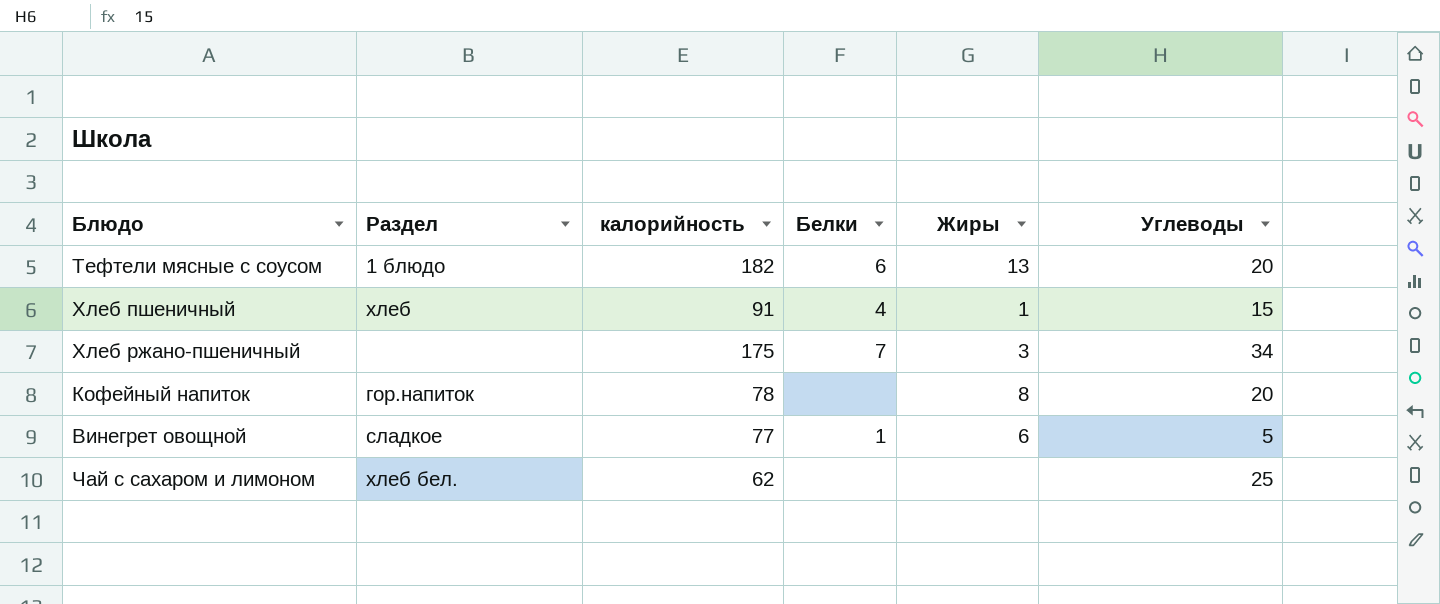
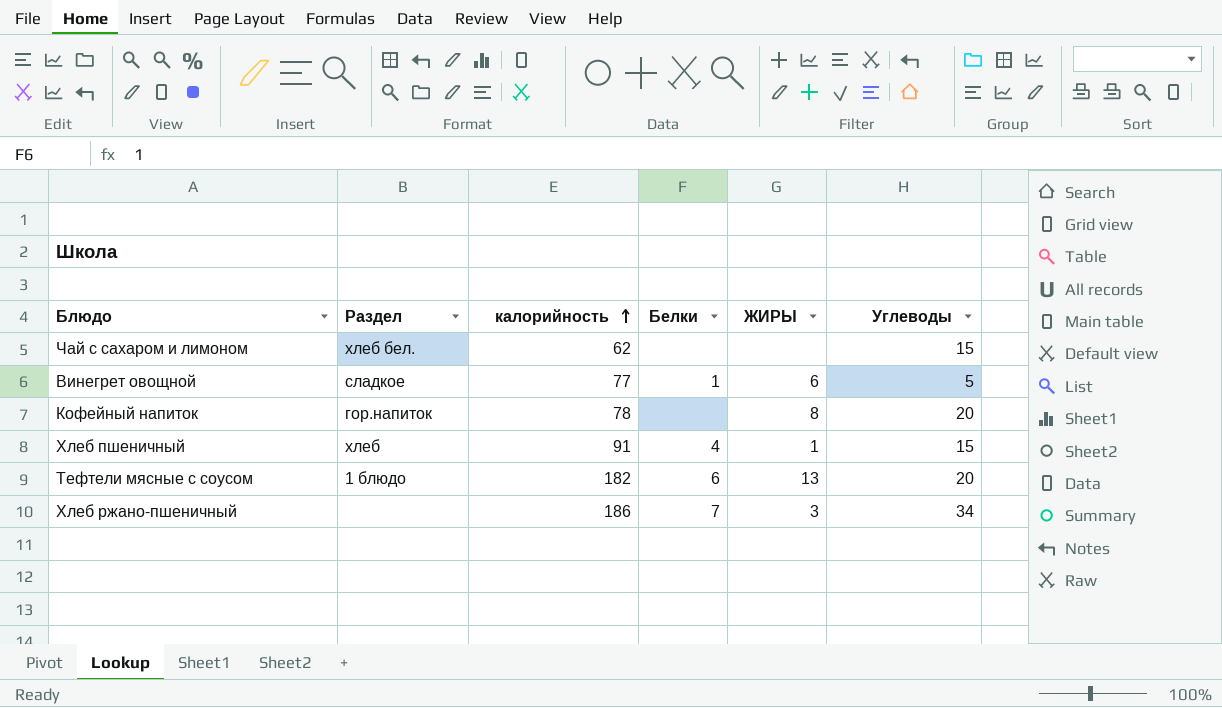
row order: none -> калорийность ascending
column name: Жиры -> ЖИРЫ
Чай с сахаром и лимоном | Углеводы: 25 -> 15
Хлеб ржано-пшеничный | калорийность: 175 -> 186

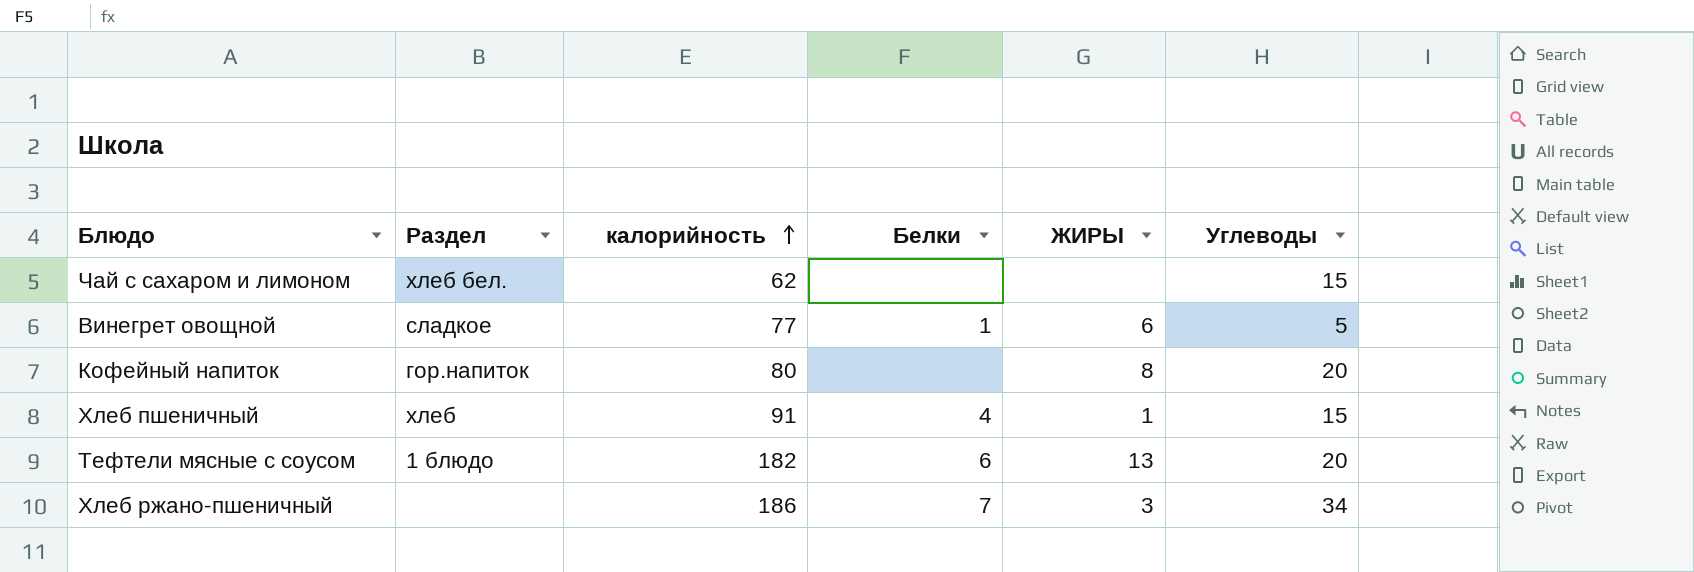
Кофейный напиток | калорийность: 78 -> 80

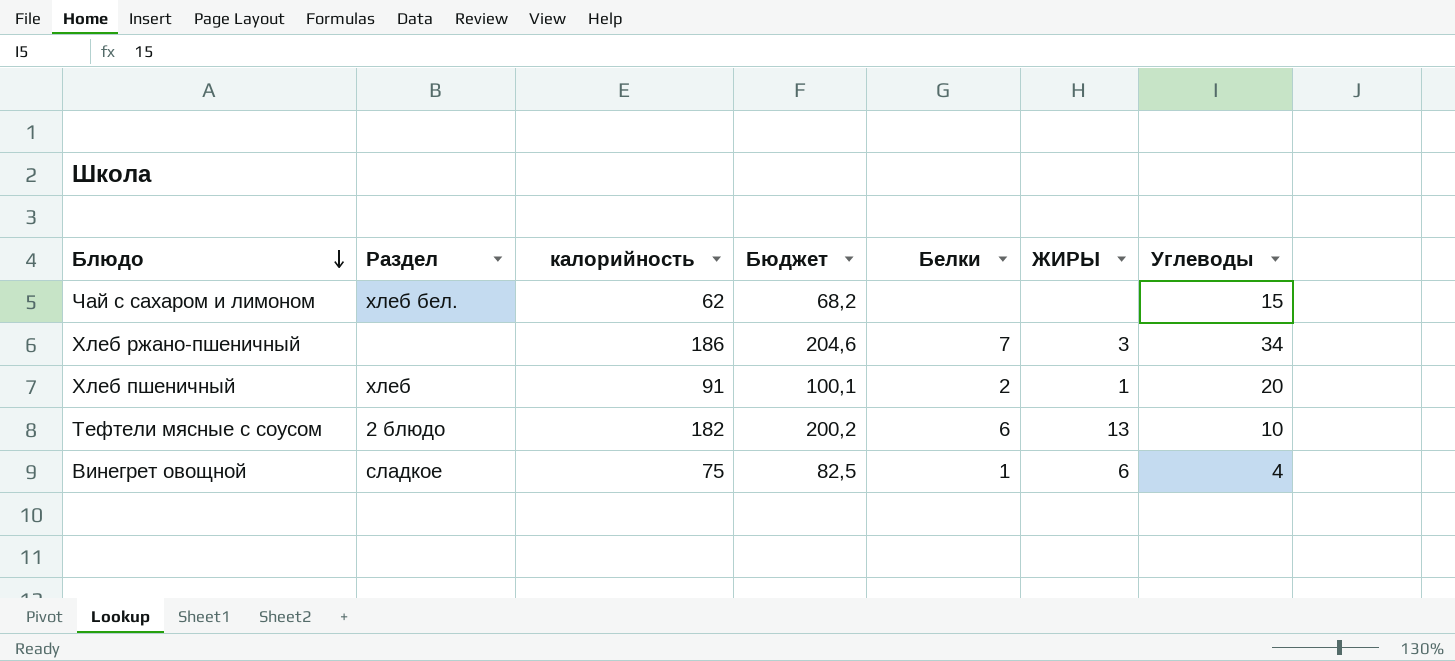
row order: калорийность ascending -> Блюдо descending
column Бюджет | formula: none -> [калорийность] * 1,1
row Кофейный напиток: гор.напиток | 80 | none | 8 | 20 -> none
Хлеб пшеничный | Белки: 4 -> 2
Хлеб пшеничный | Углеводы: 15 -> 20
Тефтели мясные с соусом | Раздел: 1 блюдо -> 2 блюдо
Тефтели мясные с соусом | Углеводы: 20 -> 10
Винегрет овощной | калорийность: 77 -> 75
Винегрет овощной | Углеводы: 5 -> 4

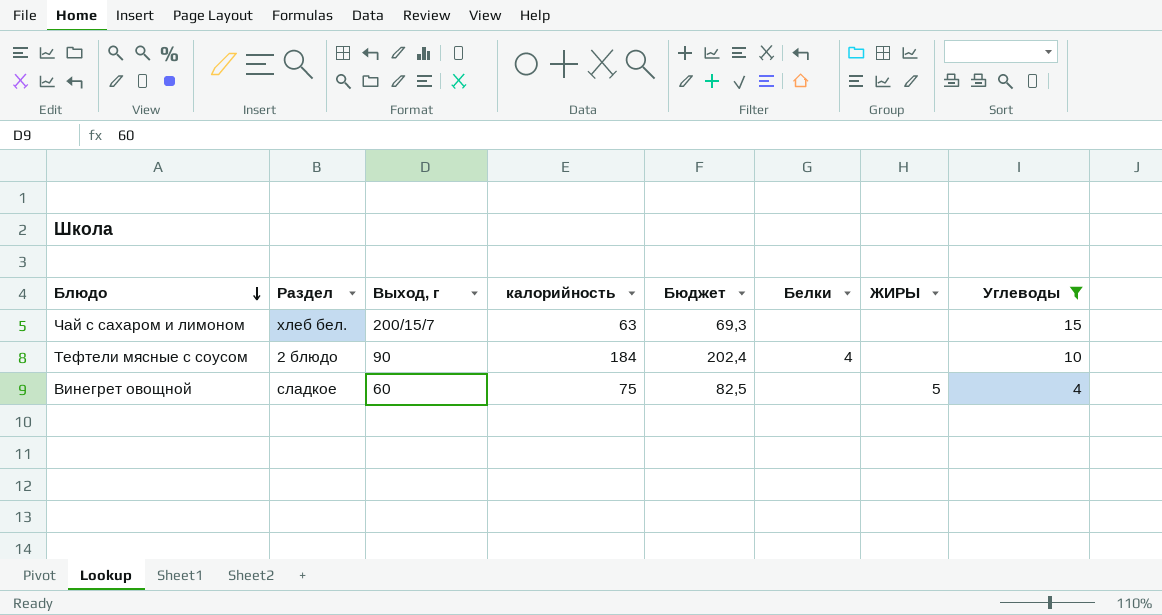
filter: none -> Углеводы <= 15
column Выход, г | position: none -> 3
Чай с сахаром и лимоном | калорийность: 62 -> 63
Чай с сахаром и лимоном | Бюджет: 68,2 -> 69,3
Тефтели мясные с соусом | калорийность: 182 -> 184
Тефтели мясные с соусом | Бюджет: 200,2 -> 202,4
Тефтели мясные с соусом | Белки: 6 -> 4
Тефтели мясные с соусом | ЖИРЫ: 13 -> none
Винегрет овощной | Белки: 1 -> none
Винегрет овощной | ЖИРЫ: 6 -> 5

